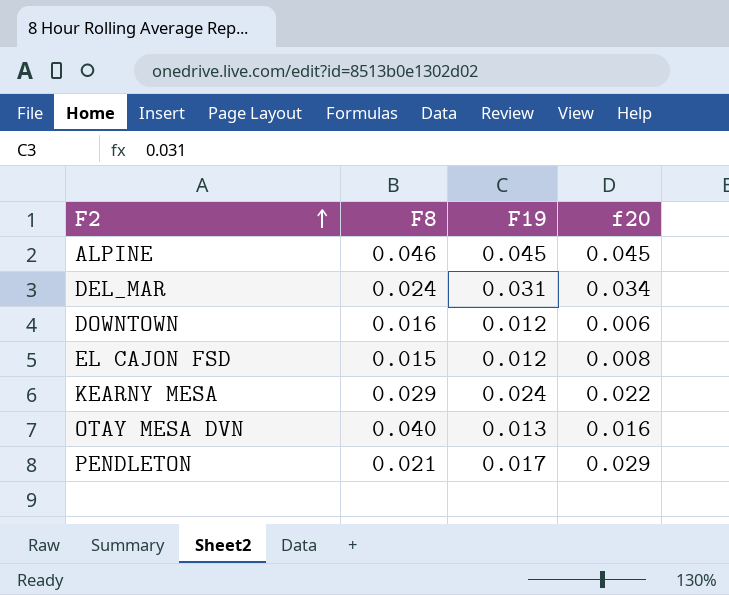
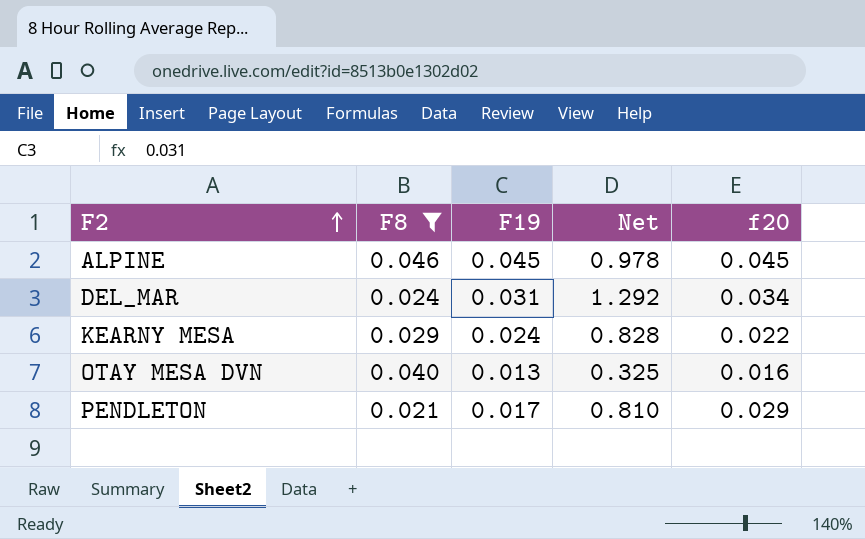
filter: none -> F8 >= 0.021
column Net | formula: none -> [F19] / [F8]

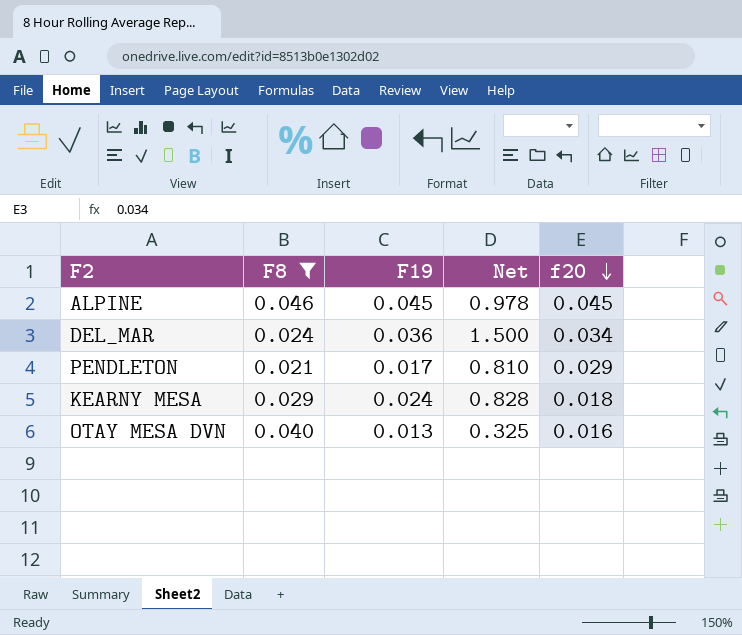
row order: F2 ascending -> f20 descending
DEL_MAR | F19: 0.031 -> 0.036
DEL_MAR | Net: 1.292 -> 1.500
KEARNY MESA | f20: 0.022 -> 0.018

